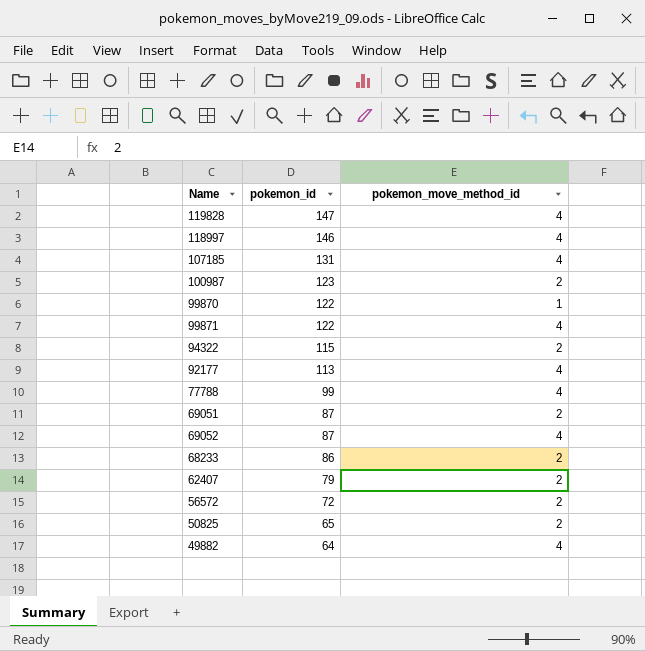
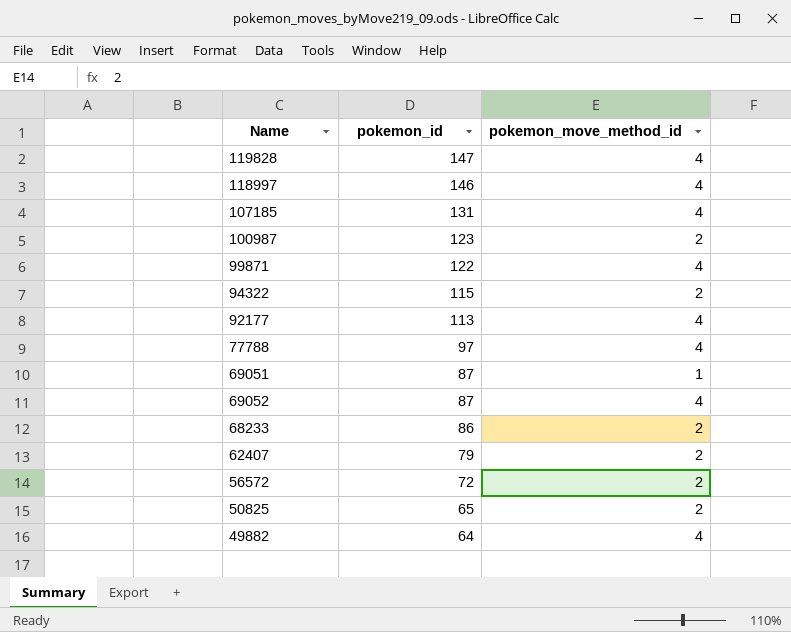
row 99870: 122 | 1 -> none
77788 | pokemon_id: 99 -> 97
69051 | pokemon_move_method_id: 2 -> 1

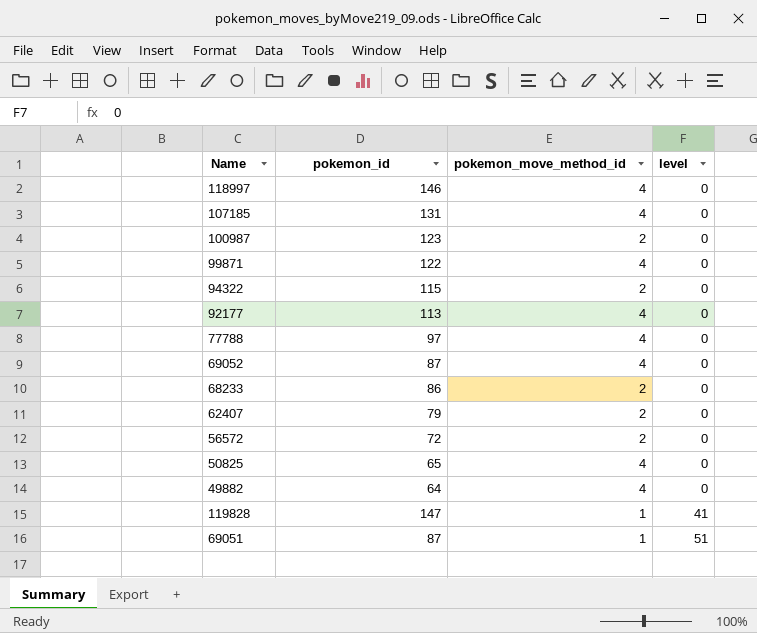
row order: pokemon_id descending -> level ascending
column level | position: none -> 4
50825 | pokemon_move_method_id: 2 -> 4
119828 | pokemon_move_method_id: 4 -> 1

